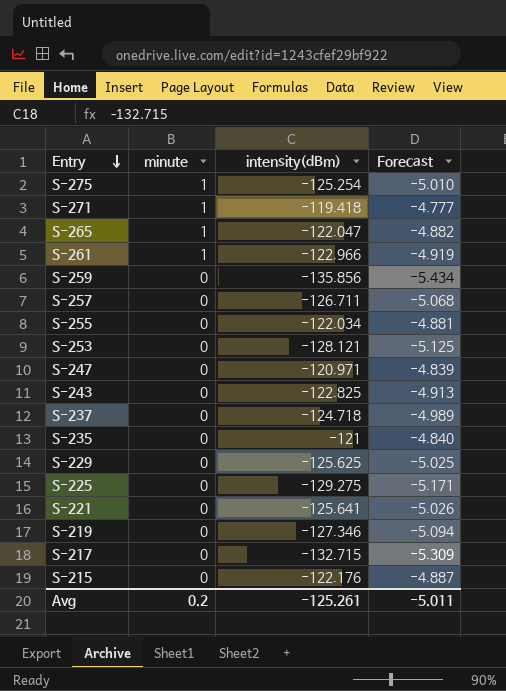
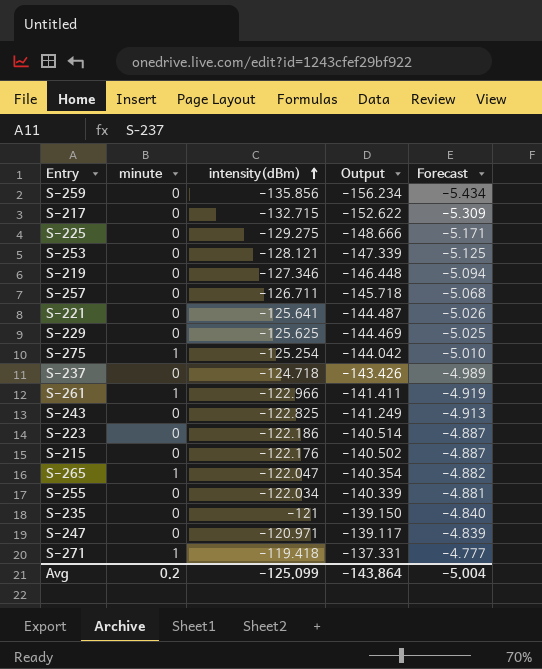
row order: Entry descending -> intensity(dBm) ascending
column Output | formula: none -> [intensity(dBm)] * 1.15
row S-223: none -> 0 | -122.186 | -140.514 | -4.887
Avg | intensity(dBm): -125.261 -> -125.099
Avg | Forecast: -5.011 -> -5.004

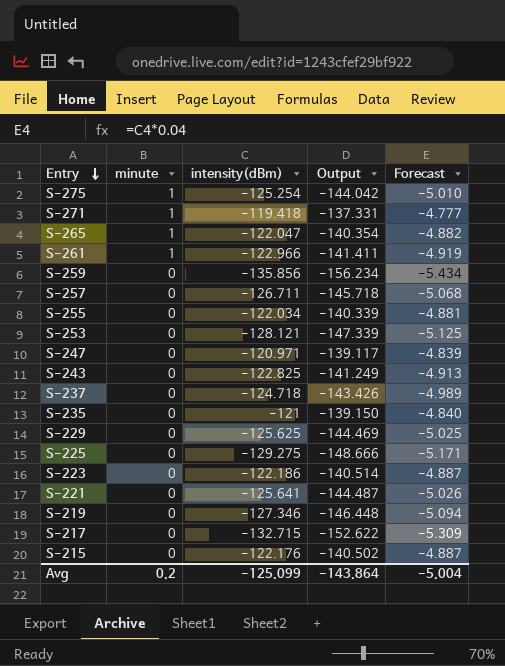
row order: intensity(dBm) ascending -> Entry descending

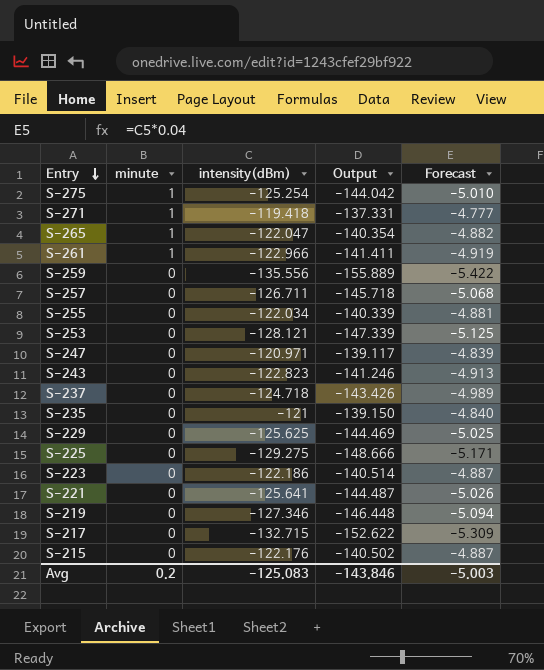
S-259 | intensity(dBm): -135.856 -> -135.556
S-259 | Output: -156.234 -> -155.889
S-259 | Forecast: -5.434 -> -5.422
S-243 | intensity(dBm): -122.825 -> -122.823
S-243 | Output: -141.249 -> -141.246
Avg | intensity(dBm): -125.099 -> -125.083
Avg | Output: -143.864 -> -143.846
Avg | Forecast: -5.004 -> -5.003

